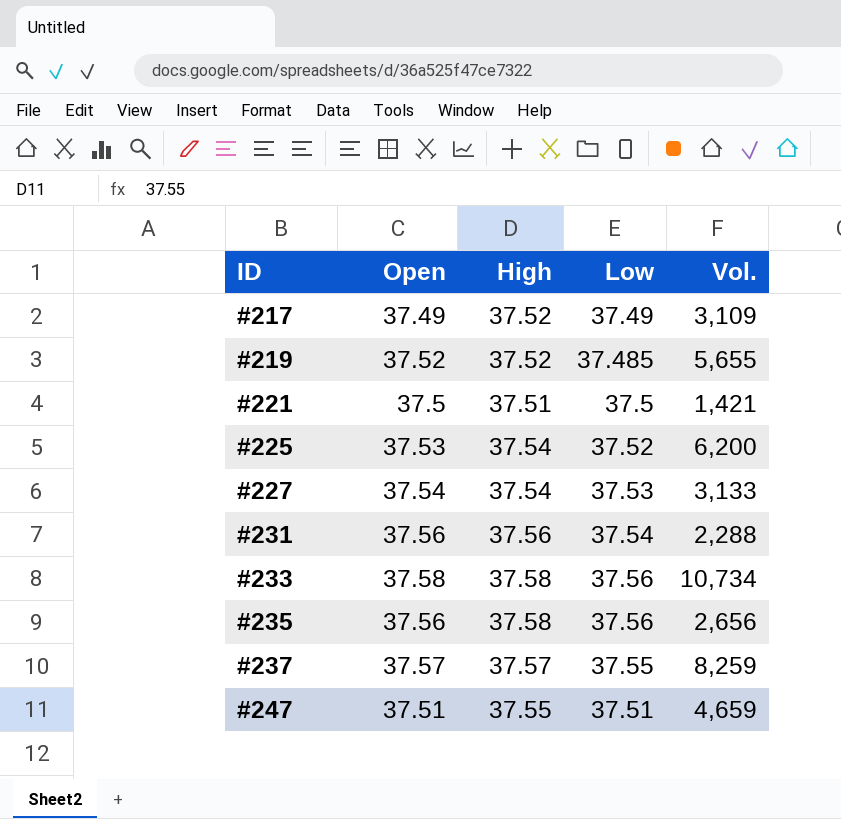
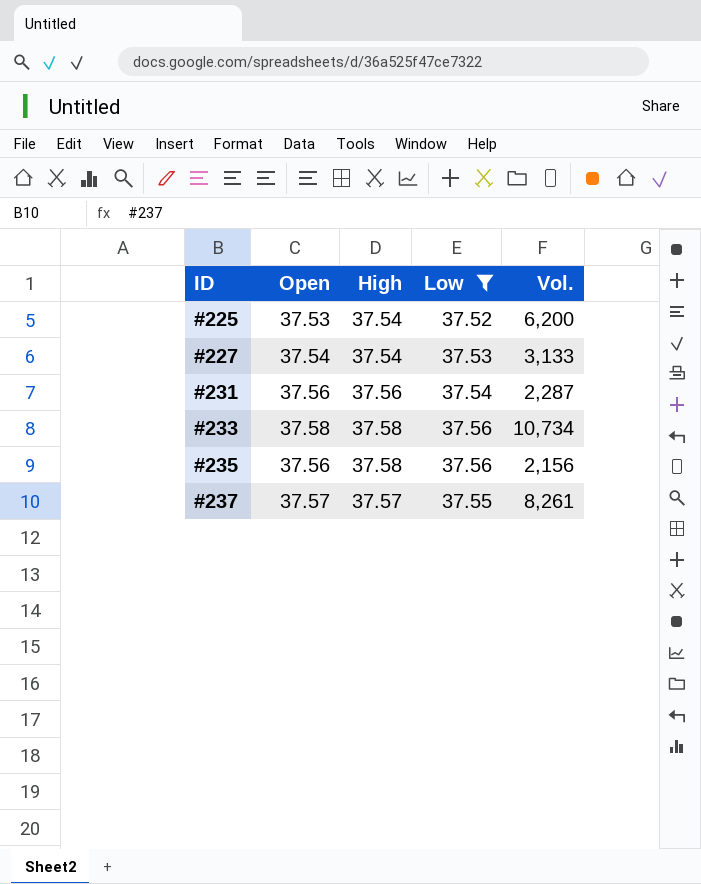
filter: none -> Low >= 37.52
#231 | Vol.: 2,288 -> 2,287
#235 | Vol.: 2,656 -> 2,156
#237 | Vol.: 8,259 -> 8,261

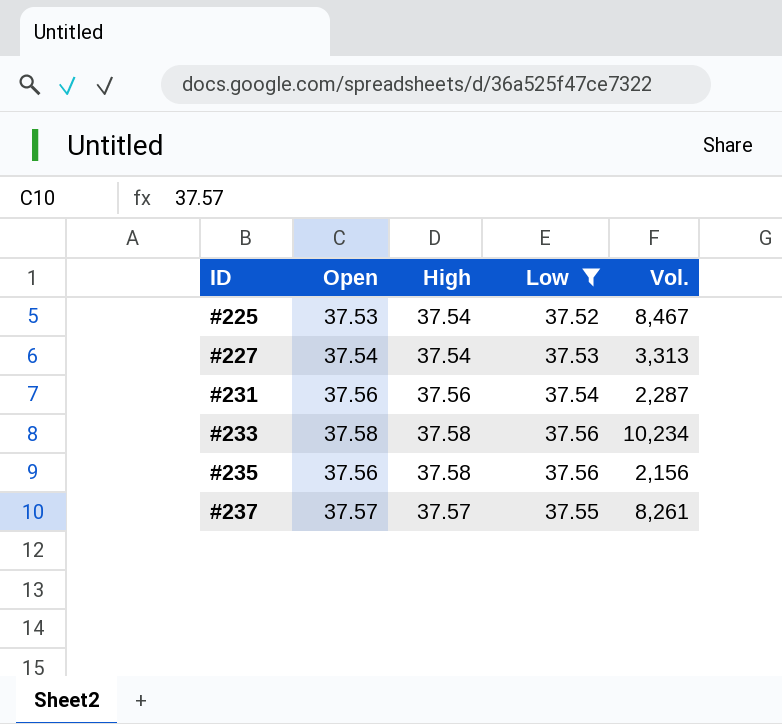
#225 | Vol.: 6,200 -> 8,467
#227 | Vol.: 3,133 -> 3,313
#233 | Vol.: 10,734 -> 10,234

